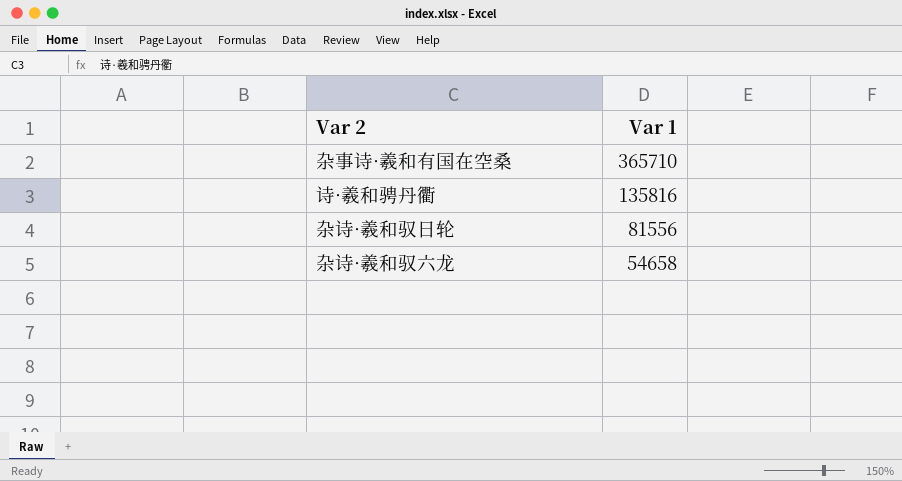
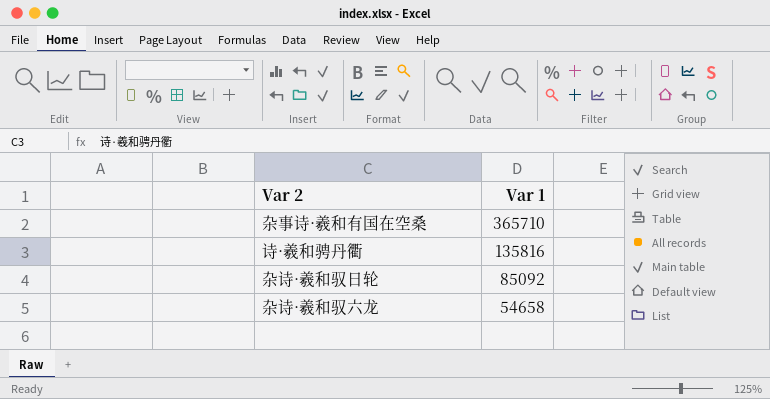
杂诗·羲和驭日轮 | Var 1: 81556 -> 85092

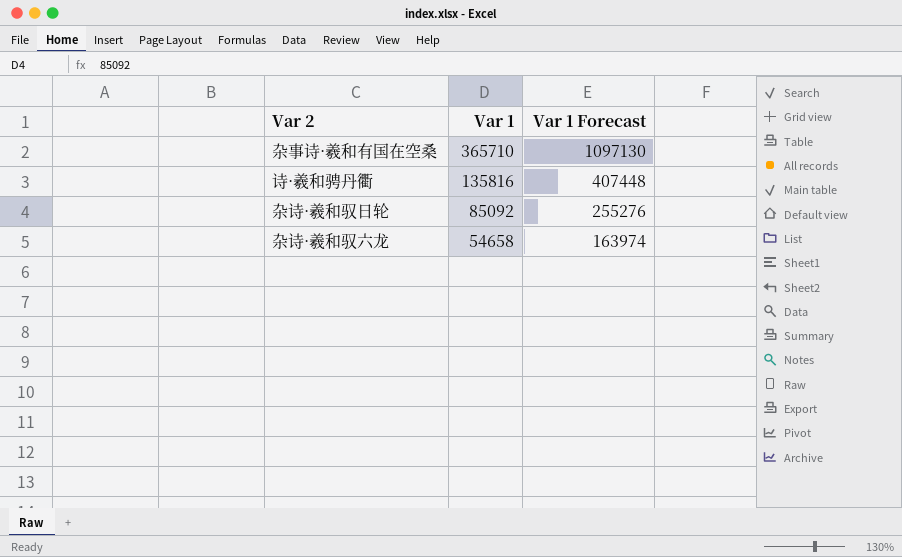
column Var 1 Forecast | formula: none -> [Var 1] * 3

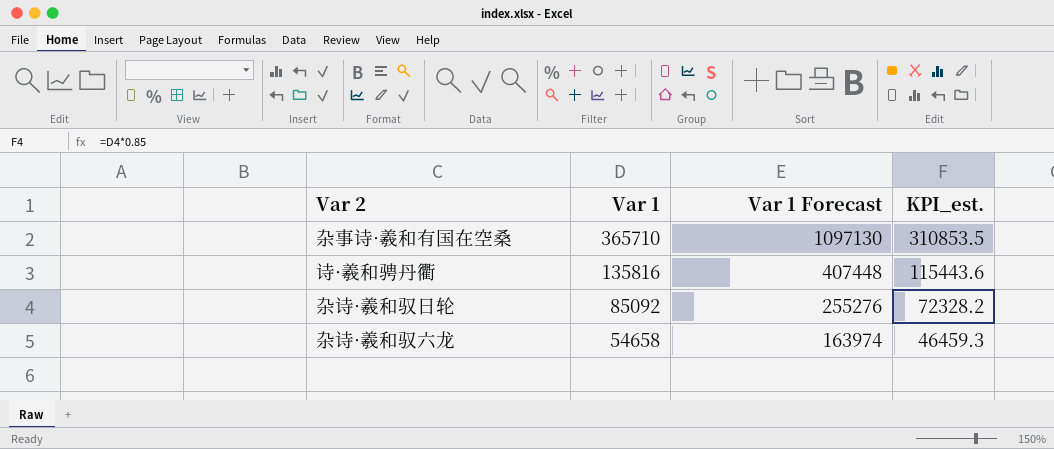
column KPI_est. | formula: none -> [Var 1] * 0.85

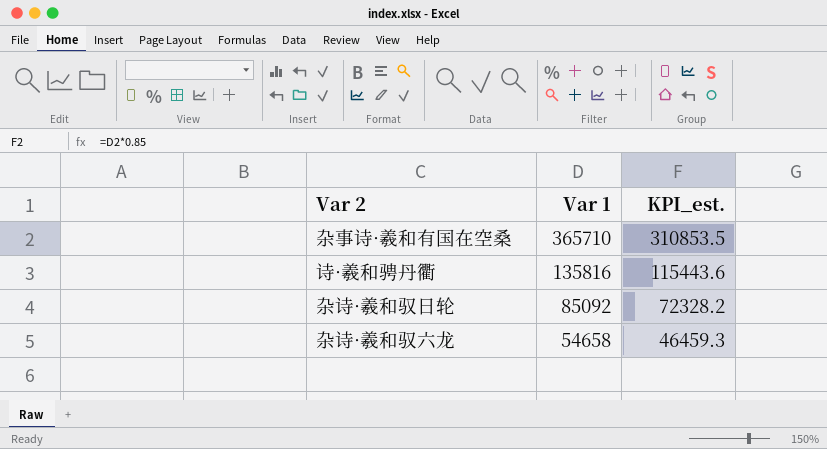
column Var 1 Forecast | formula: [Var 1] * 3 -> none

